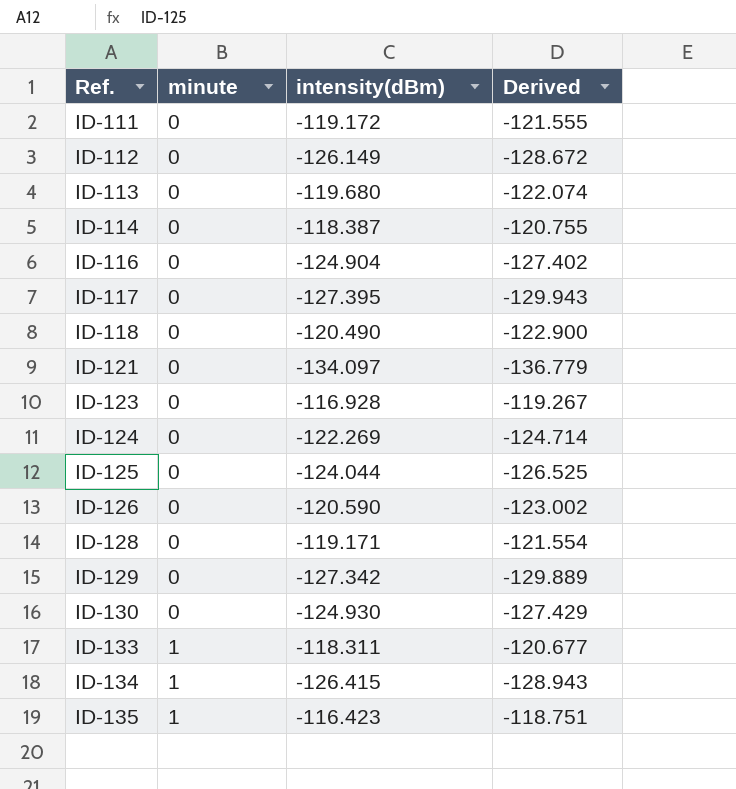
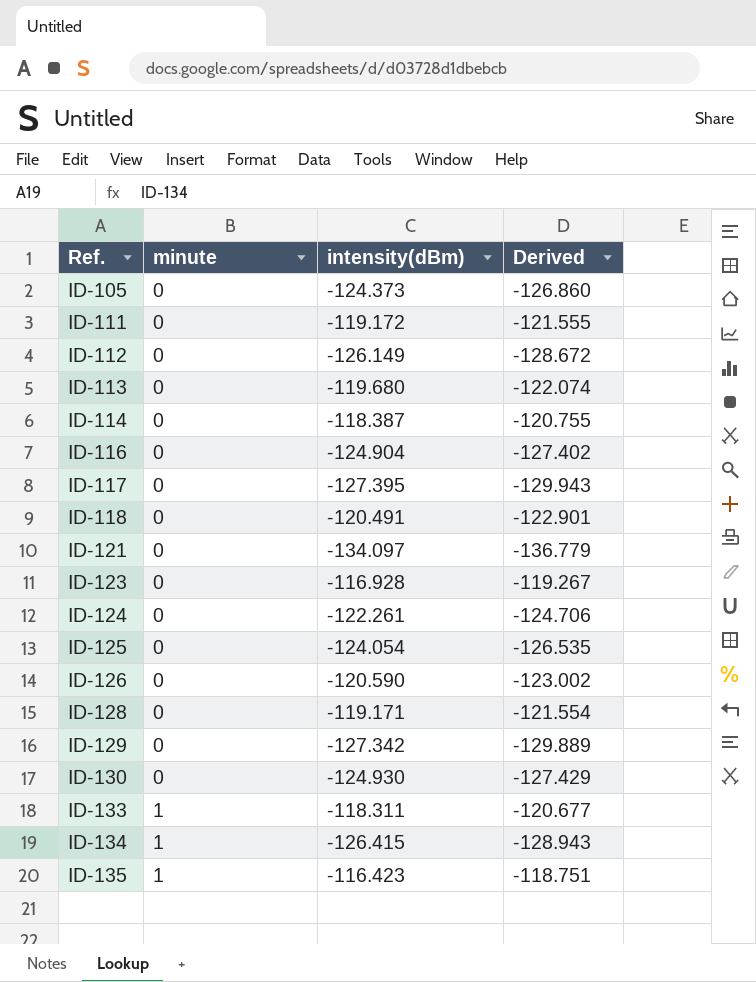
row ID-105: none -> 0 | -124.373 | -126.860
ID-118 | intensity(dBm): -120.490 -> -120.491
ID-118 | Derived: -122.900 -> -122.901
ID-124 | intensity(dBm): -122.269 -> -122.261
ID-124 | Derived: -124.714 -> -124.706
ID-125 | intensity(dBm): -124.044 -> -124.054
ID-125 | Derived: -126.525 -> -126.535

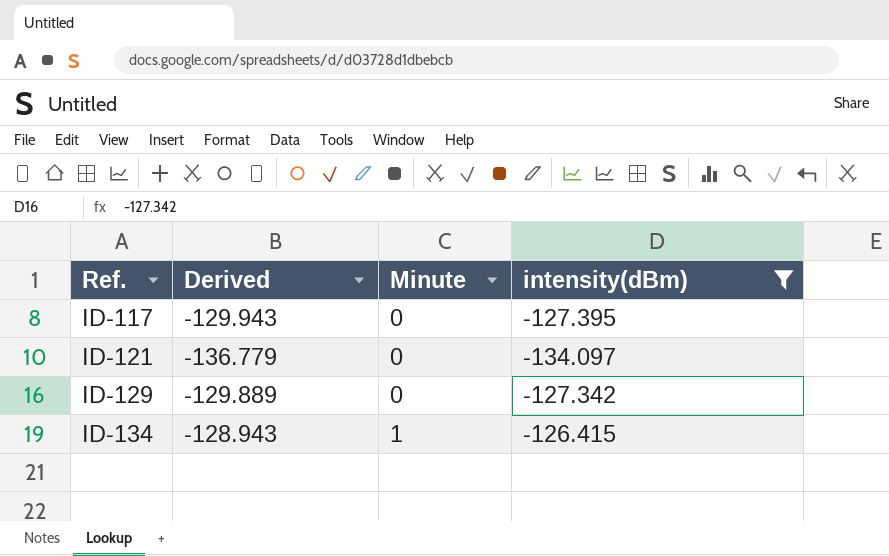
filter: none -> intensity(dBm) <= -126.415
column Derived | position: 4 -> 2
column name: minute -> Minute

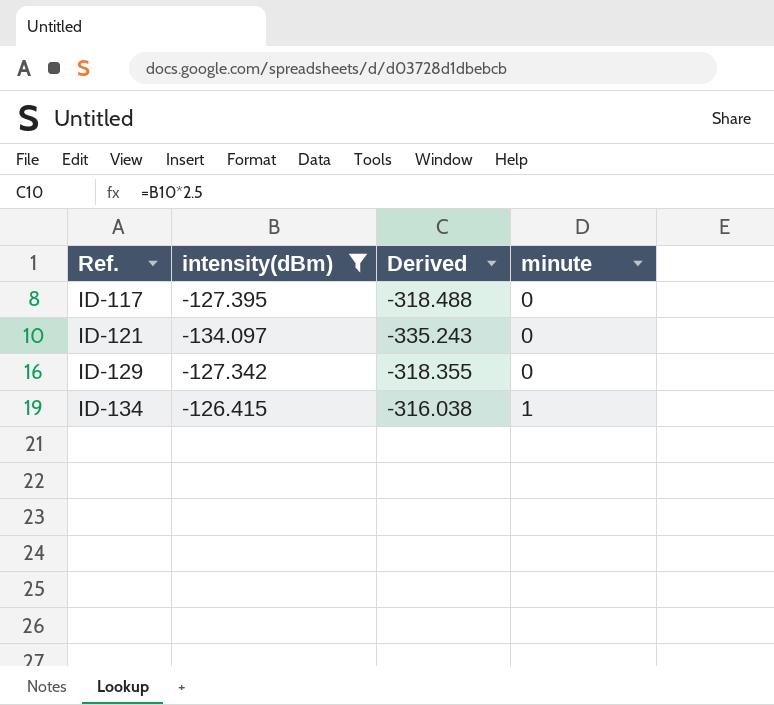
column intensity(dBm) | position: 4 -> 2
column Derived | formula: [intensity(dBm)] * 1.02 -> [intensity(dBm)] * 2.5
column name: Minute -> minute

